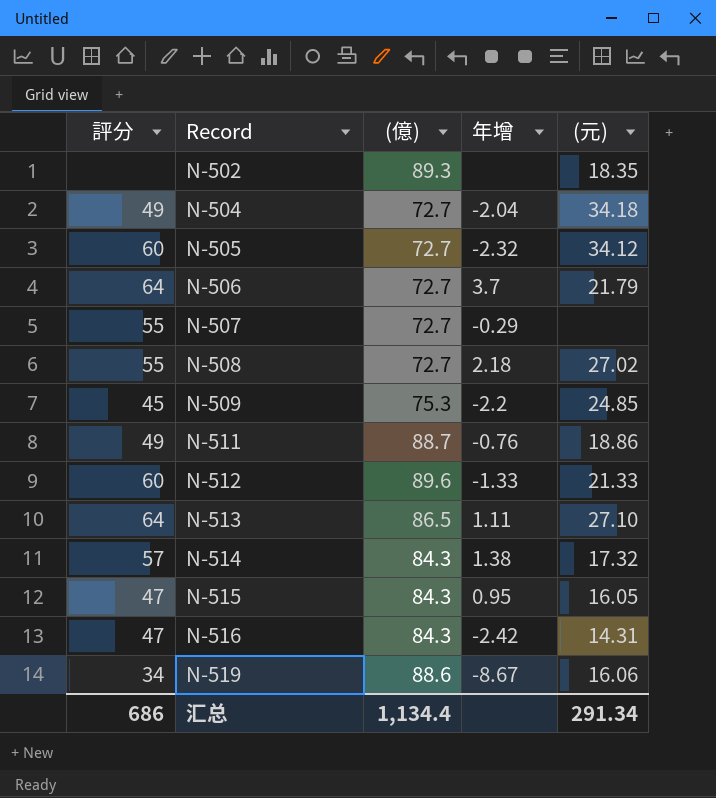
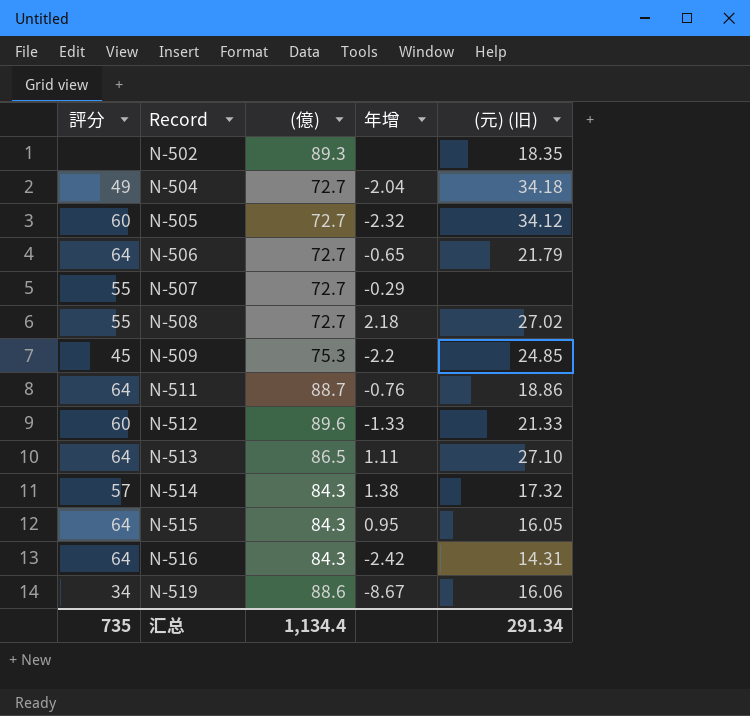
column name: (元) -> (元) (旧)
N-506 | 年增: 3.7 -> -0.65
N-511 | 評分: 49 -> 64
N-515 | 評分: 47 -> 64
N-516 | 評分: 47 -> 64
汇总 | 評分: 686 -> 735

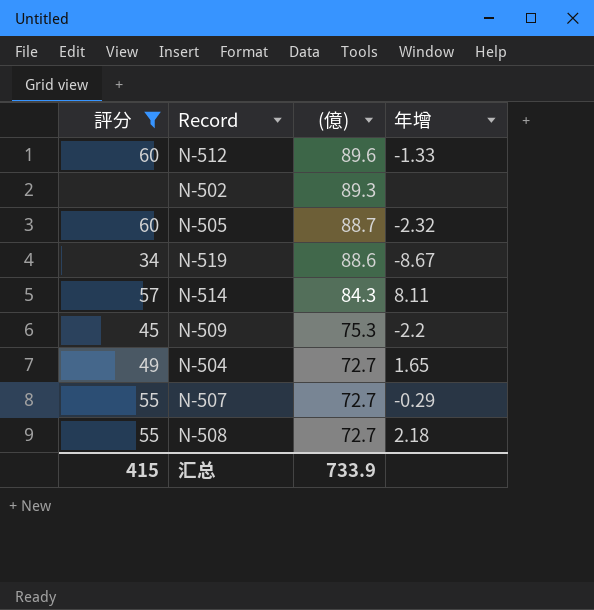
filter: none -> 評分 != 64
row order: Record ascending -> (億) descending
column (元) (旧) | position: 5 -> none
N-505 | (億): 72.7 -> 88.7
N-514 | 年增: 1.38 -> 8.11
N-504 | 年增: -2.04 -> 1.65
汇总 | 評分: 735 -> 415
汇总 | (億): 1,134.4 -> 733.9

